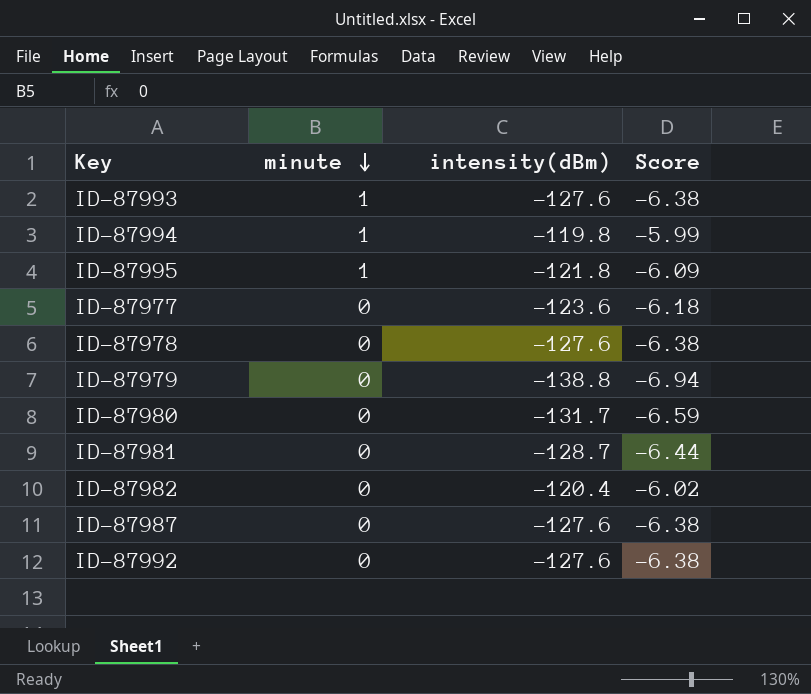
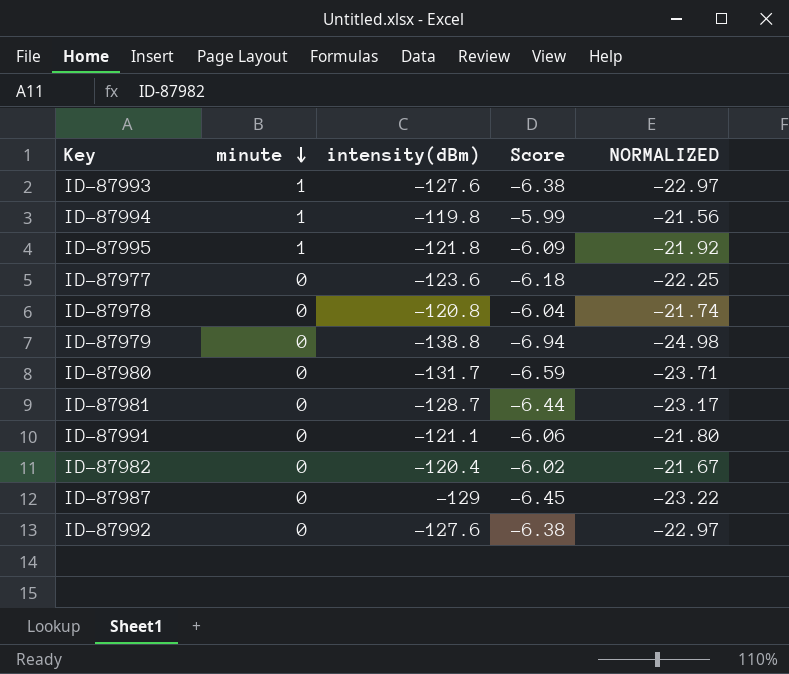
column NORMALIZED | formula: none -> [intensity(dBm)] * 0.18
ID-87978 | intensity(dBm): -127.6 -> -120.8
ID-87978 | Score: -6.38 -> -6.04
row ID-87991: none -> 0 | -121.1 | -6.06 | -21.80
ID-87987 | intensity(dBm): -127.6 -> -129
ID-87987 | Score: -6.38 -> -6.45

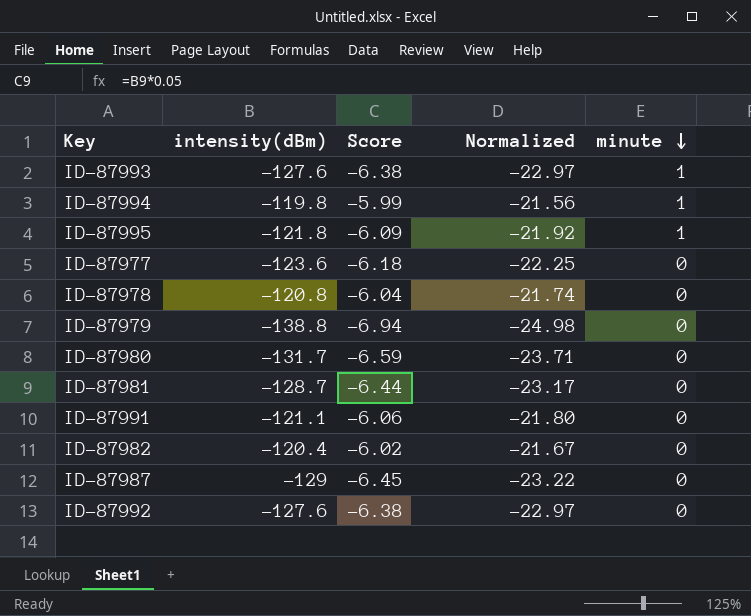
column name: NORMALIZED -> Normalized
column minute | position: 2 -> 5

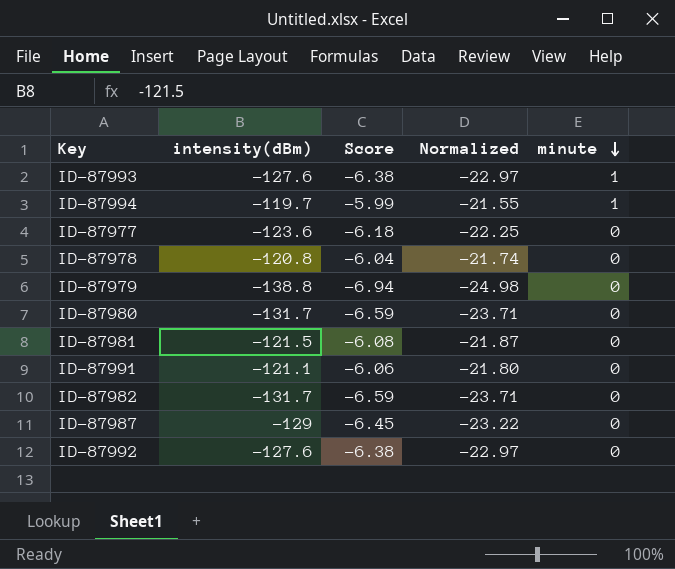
row ID-87995: -121.8 | -6.09 | -21.92 | 1 -> none
ID-87994 | intensity(dBm): -119.8 -> -119.7
ID-87994 | Normalized: -21.56 -> -21.55
ID-87981 | intensity(dBm): -128.7 -> -121.5
ID-87981 | Score: -6.44 -> -6.08
ID-87981 | Normalized: -23.17 -> -21.87
ID-87982 | intensity(dBm): -120.4 -> -131.7
ID-87982 | Score: -6.02 -> -6.59
ID-87982 | Normalized: -21.67 -> -23.71

